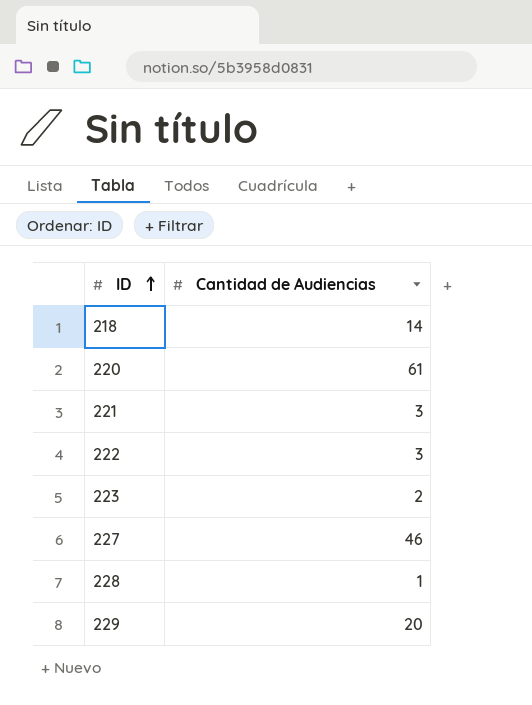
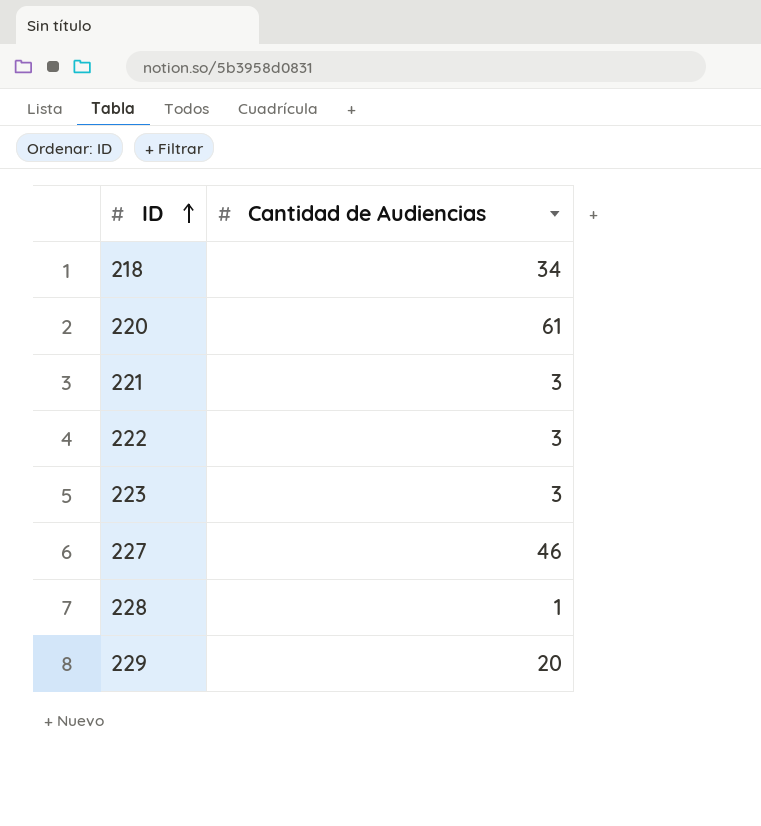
218 | Cantidad de Audiencias: 14 -> 34
223 | Cantidad de Audiencias: 2 -> 3

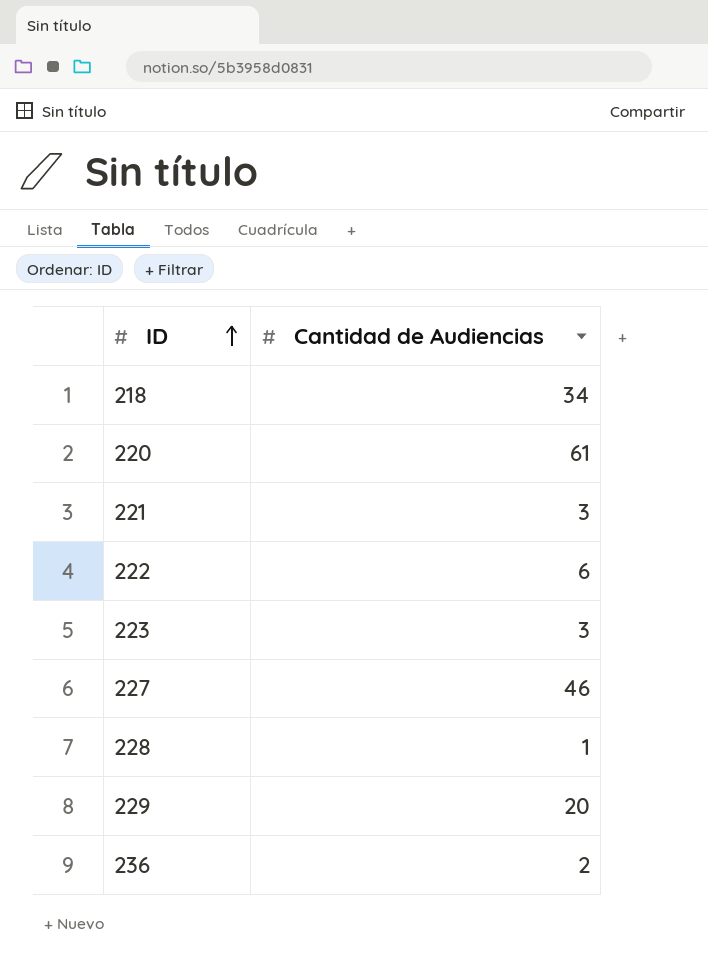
222 | Cantidad de Audiencias: 3 -> 6
row 236: none -> 2

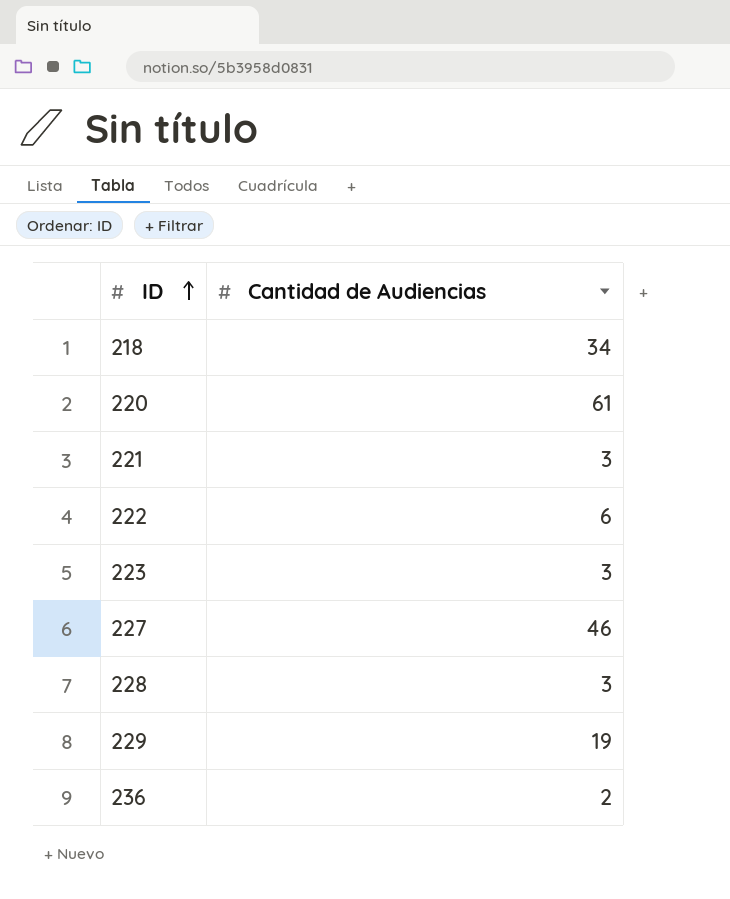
228 | Cantidad de Audiencias: 1 -> 3
229 | Cantidad de Audiencias: 20 -> 19

